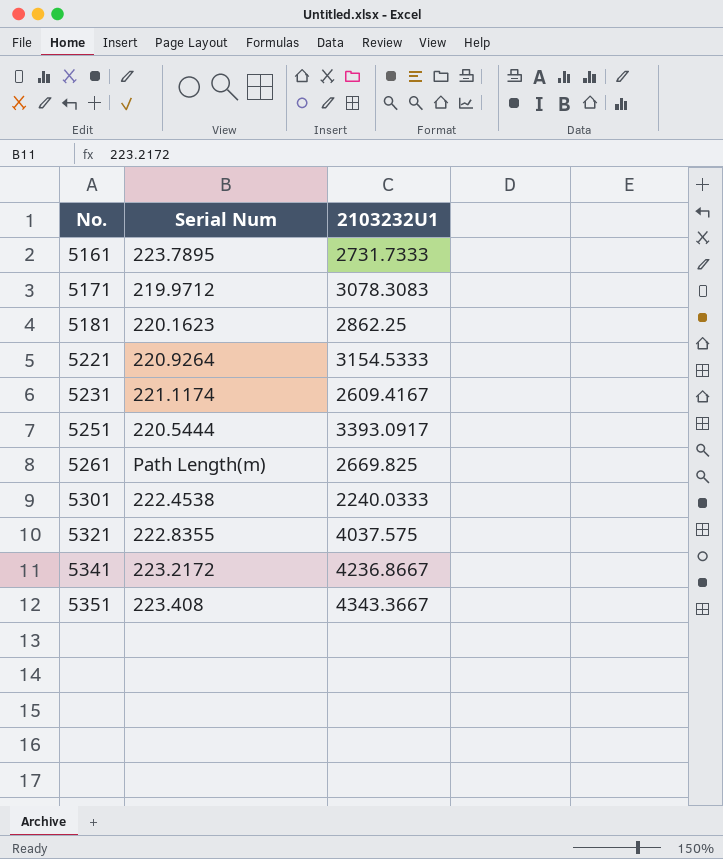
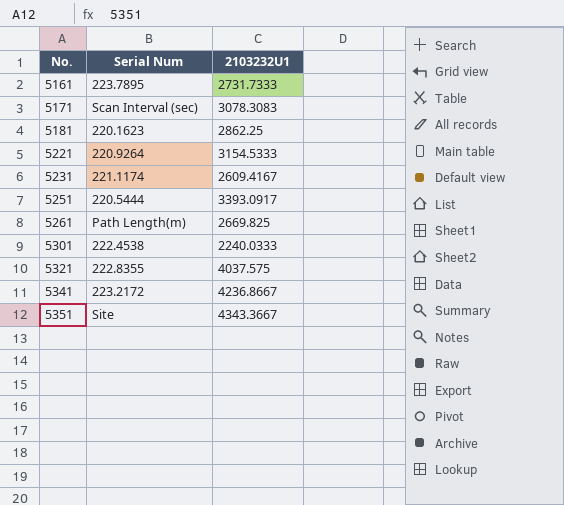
5171 | Serial Num: 219.9712 -> Scan Interval (sec)
5351 | Serial Num: 223.408 -> Site

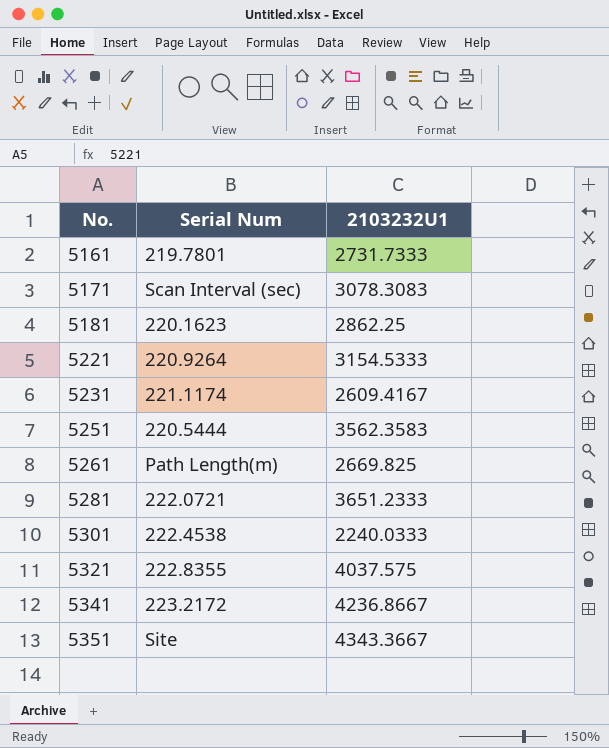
5161 | Serial Num: 223.7895 -> 219.7801
5251 | 2103232U1: 3393.0917 -> 3562.3583
row 5281: none -> 222.0721 | 3651.2333

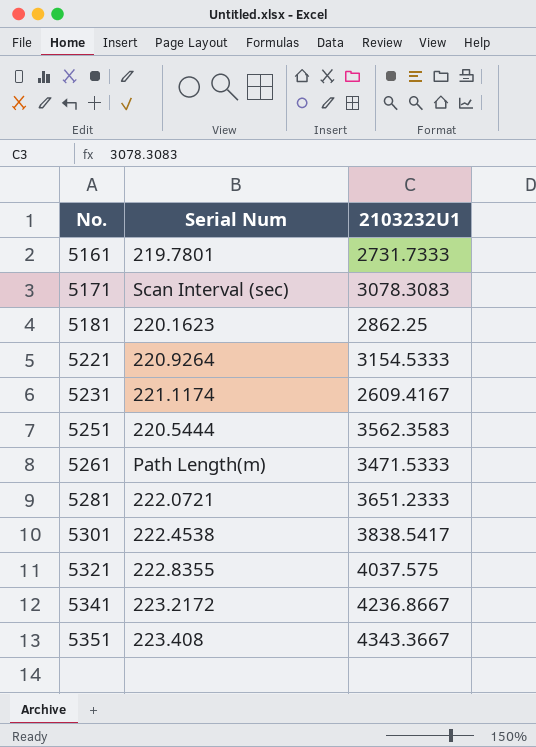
5261 | 2103232U1: 2669.825 -> 3471.5333
5301 | 2103232U1: 2240.0333 -> 3838.5417
5351 | Serial Num: Site -> 223.408

